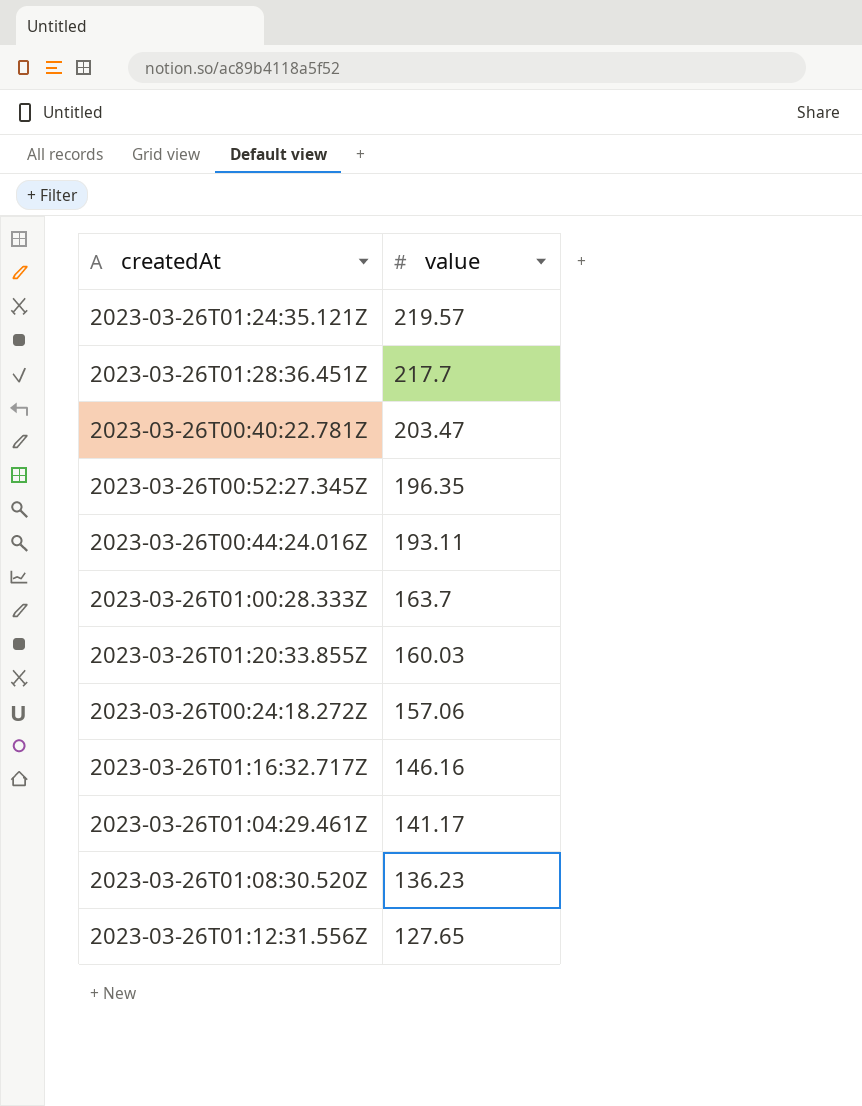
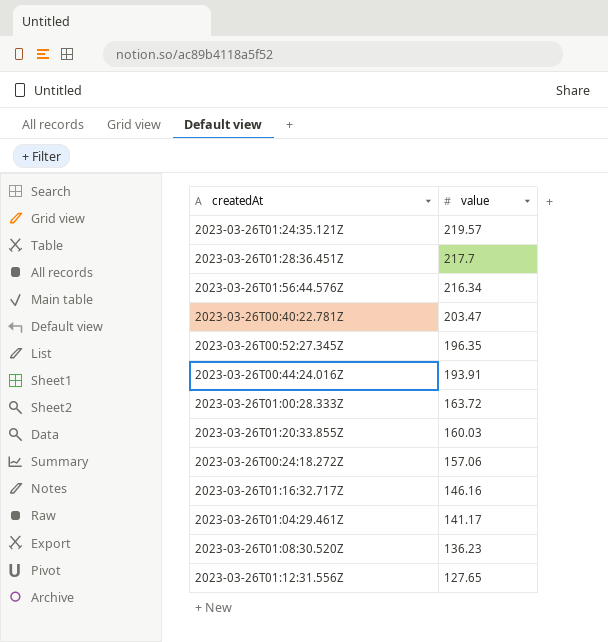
row 2023-03-26T01:56:44.576Z: none -> 216.34
2023-03-26T00:44:24.016Z | value: 193.11 -> 193.91
2023-03-26T01:00:28.333Z | value: 163.7 -> 163.72

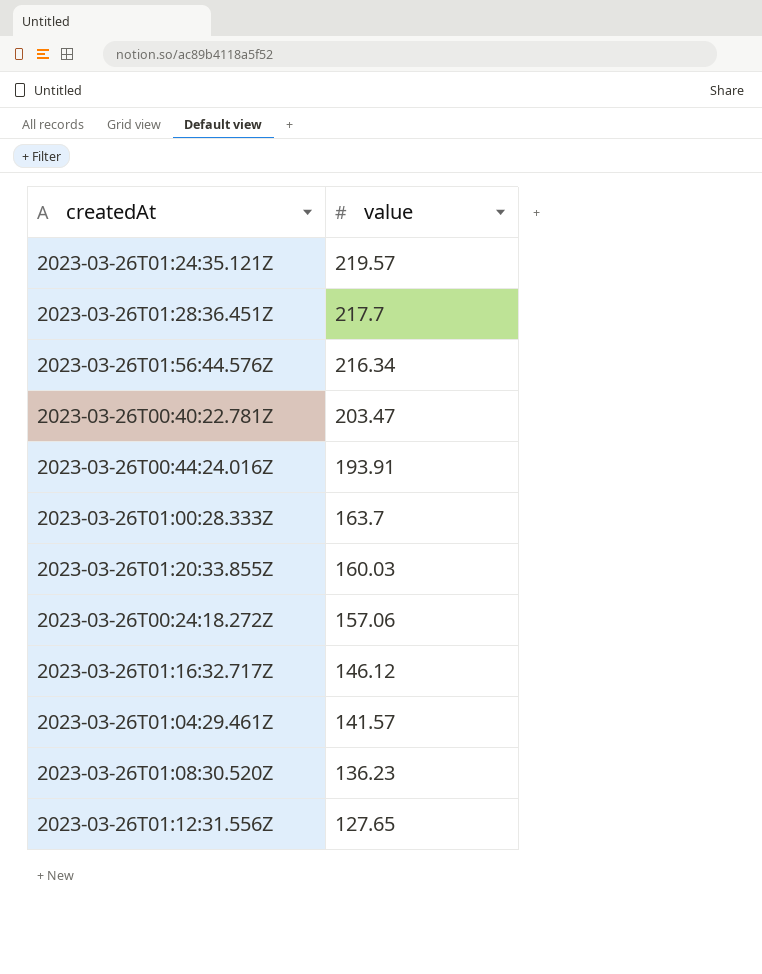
row 2023-03-26T00:52:27.345Z: 196.35 -> none
2023-03-26T01:00:28.333Z | value: 163.72 -> 163.7
2023-03-26T01:16:32.717Z | value: 146.16 -> 146.12
2023-03-26T01:04:29.461Z | value: 141.17 -> 141.57

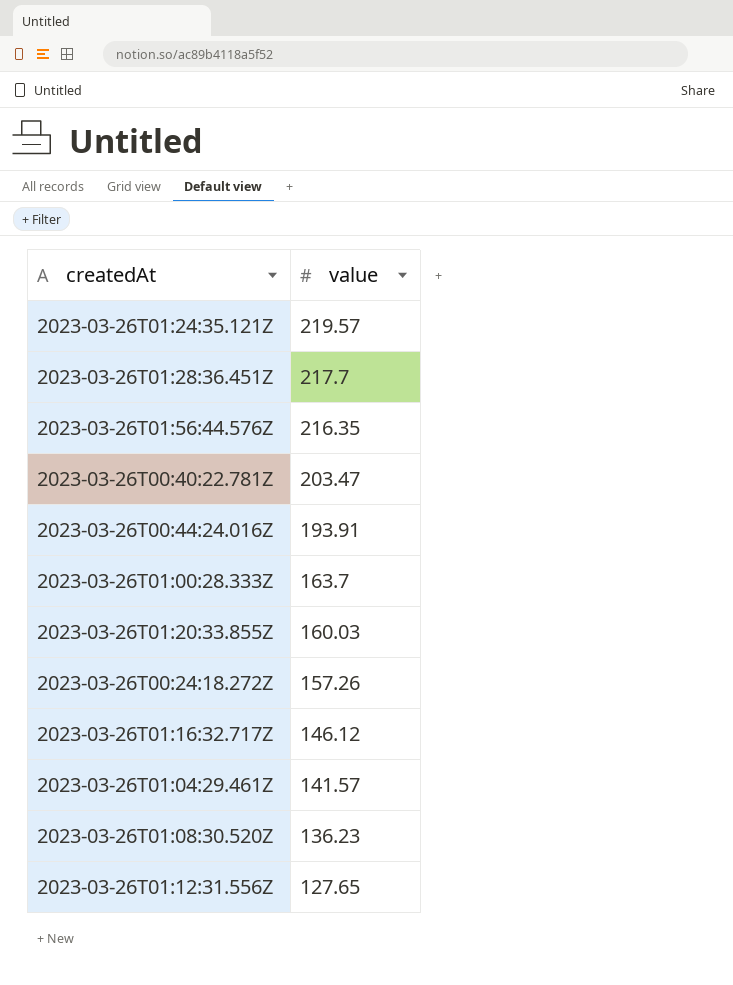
2023-03-26T01:56:44.576Z | value: 216.34 -> 216.35
2023-03-26T00:24:18.272Z | value: 157.06 -> 157.26

